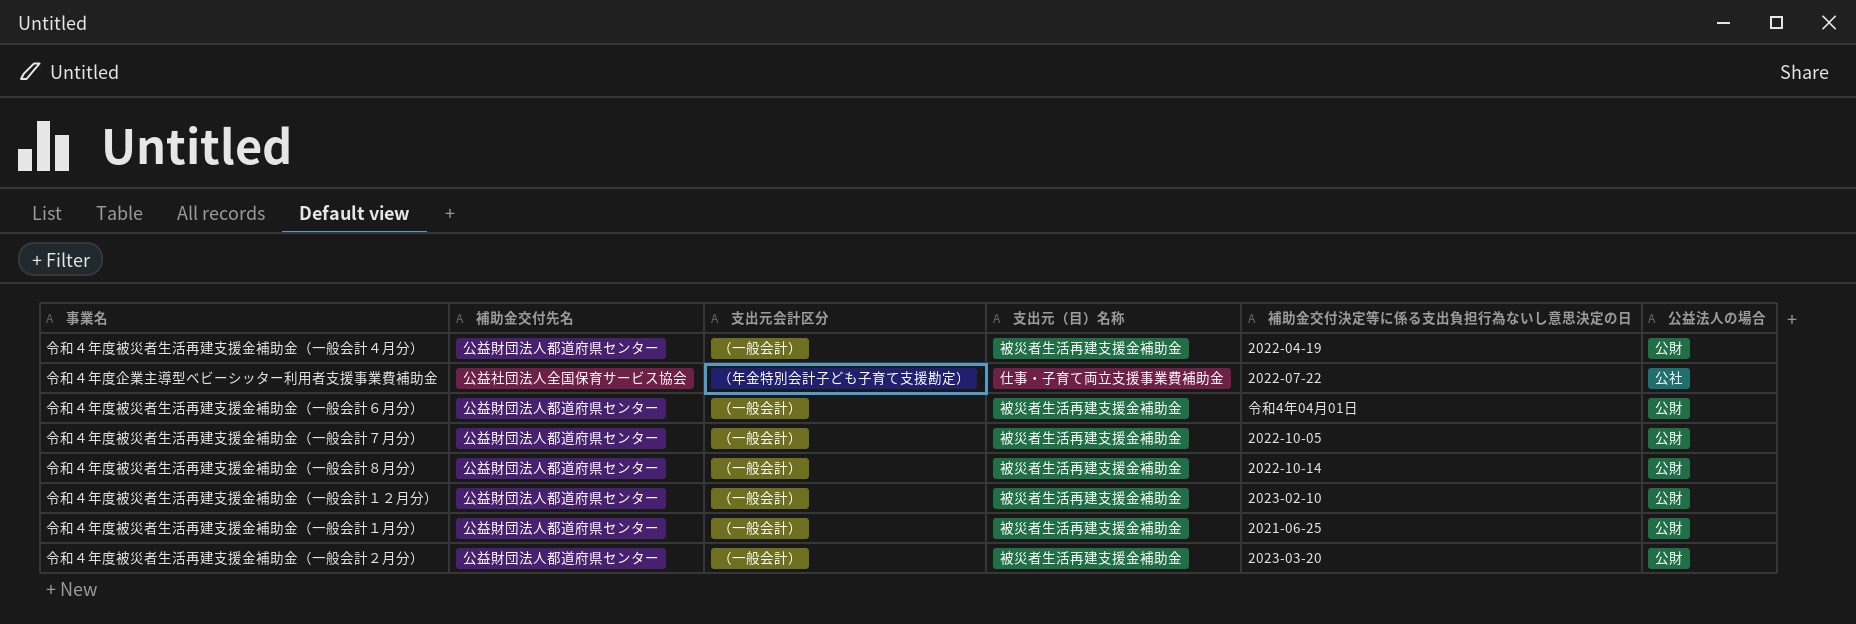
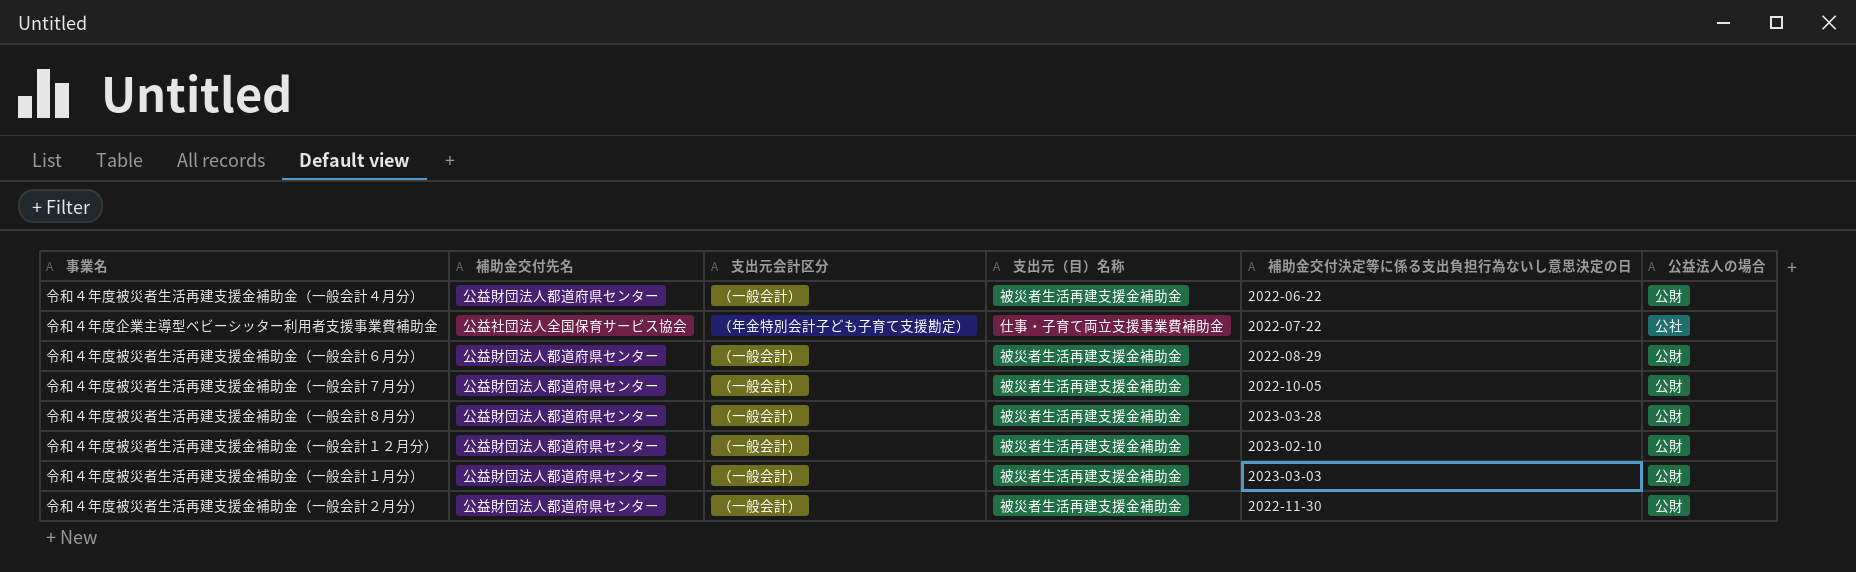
令和４年度被災者生活再建支援金補助金（一般会計４月分） | 補助金交付決定等に係る支出負担行為ないし意思決定の日: 2022-04-19 -> 2022-06-22
令和４年度被災者生活再建支援金補助金（一般会計６月分） | 補助金交付決定等に係る支出負担行為ないし意思決定の日: 令和4年04月01日 -> 2022-08-29
令和４年度被災者生活再建支援金補助金（一般会計８月分） | 補助金交付決定等に係る支出負担行為ないし意思決定の日: 2022-10-14 -> 2023-03-28
令和４年度被災者生活再建支援金補助金（一般会計１月分） | 補助金交付決定等に係る支出負担行為ないし意思決定の日: 2021-06-25 -> 2023-03-03
令和４年度被災者生活再建支援金補助金（一般会計２月分） | 補助金交付決定等に係る支出負担行為ないし意思決定の日: 2023-03-20 -> 2022-11-30

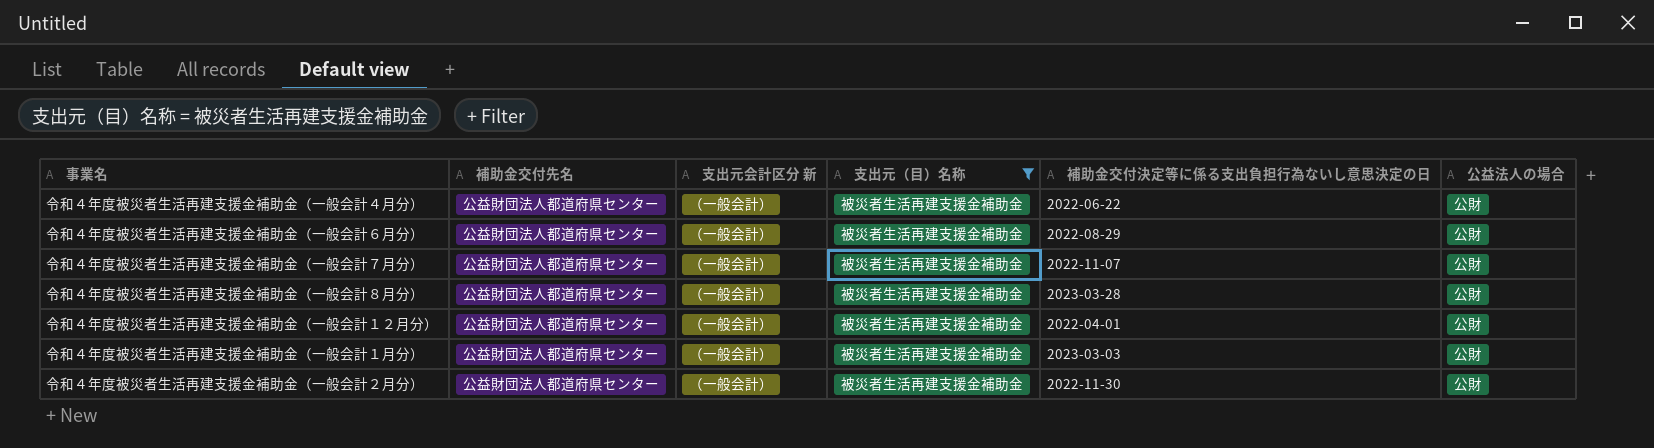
filter: none -> 支出元（目）名称 = 被災者生活再建支援金補助金
column name: 支出元会計区分 -> 支出元会計区分 新
令和４年度被災者生活再建支援金補助金（一般会計７月分） | 補助金交付決定等に係る支出負担行為ないし意思決定の日: 2022-10-05 -> 2022-11-07
令和４年度被災者生活再建支援金補助金（一般会計１２月分） | 補助金交付決定等に係る支出負担行為ないし意思決定の日: 2023-02-10 -> 2022-04-01

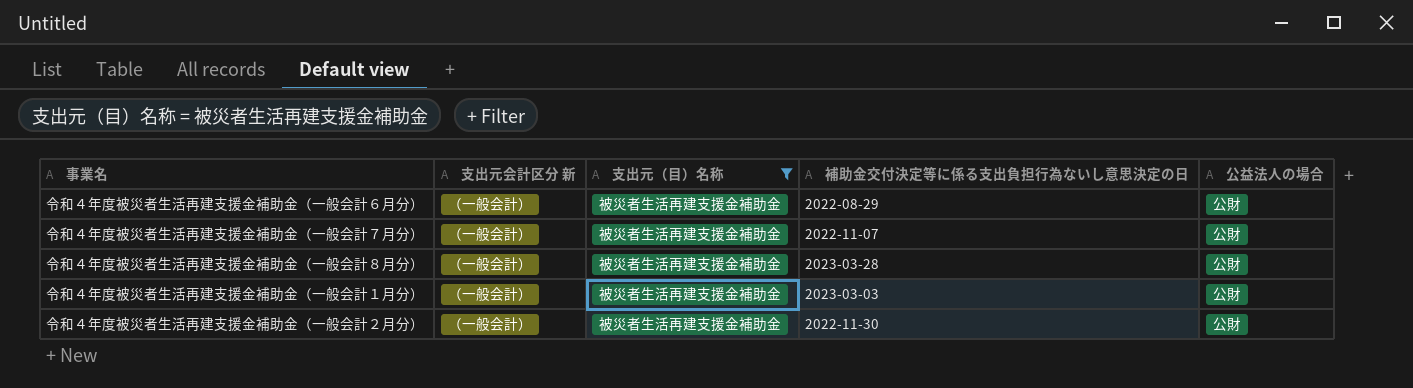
column 補助金交付先名 | position: 2 -> none
row 令和４年度被災者生活再建支援金補助金（一般会計４月分）: 公益財団法人都道府県センター | （一般会計） | 被災者生活再建支援金補助金 | 2022-06-22 | 公財 -> none
row 令和４年度被災者生活再建支援金補助金（一般会計１２月分）: 公益財団法人都道府県センター | （一般会計） | 被災者生活再建支援金補助金 | 2022-04-01 | 公財 -> none

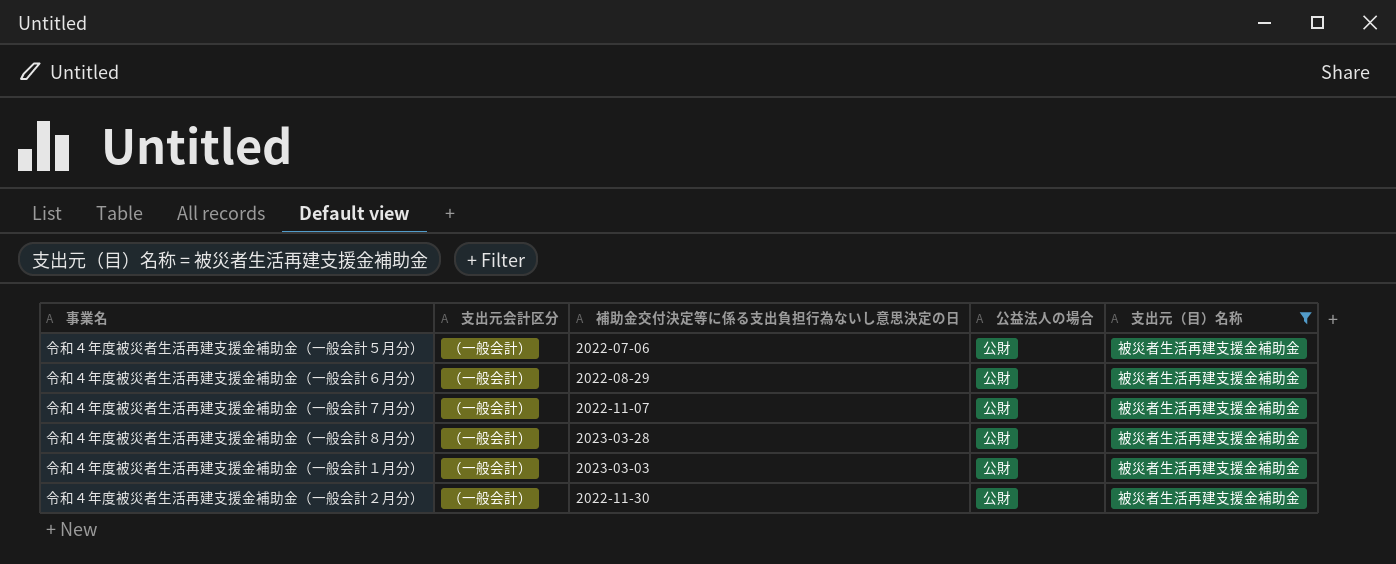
column name: 支出元会計区分 新 -> 支出元会計区分
column 支出元（目）名称 | position: 3 -> 5
row 令和４年度被災者生活再建支援金補助金（一般会計５月分）: none -> （一般会計） | 2022-07-06 | 公財 | 被災者生活再建支援金補助金

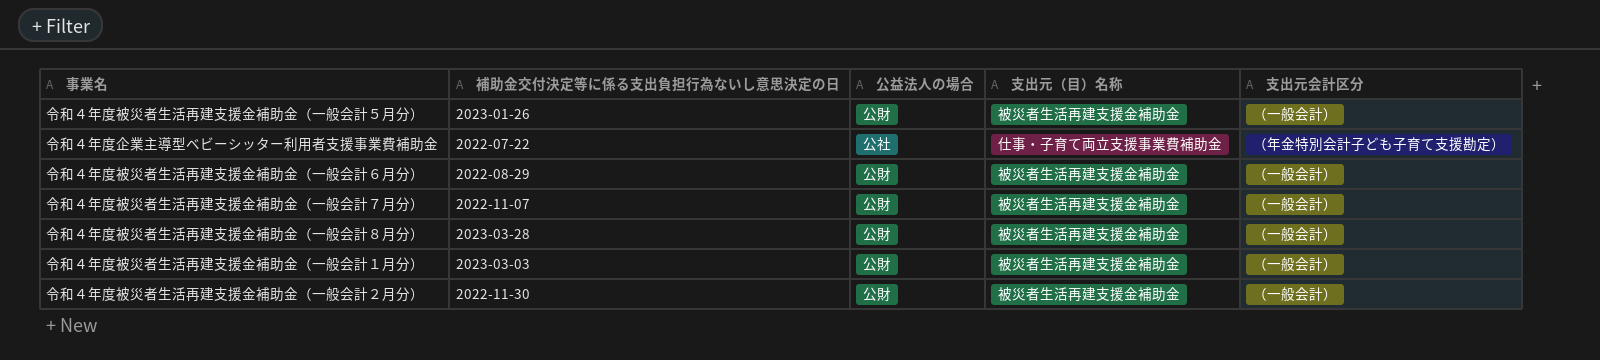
filter: 支出元（目）名称 = 被災者生活再建支援金補助金 -> none
column 支出元会計区分 | position: 2 -> 5
令和４年度被災者生活再建支援金補助金（一般会計５月分） | 補助金交付決定等に係る支出負担行為ないし意思決定の日: 2022-07-06 -> 2023-01-26

